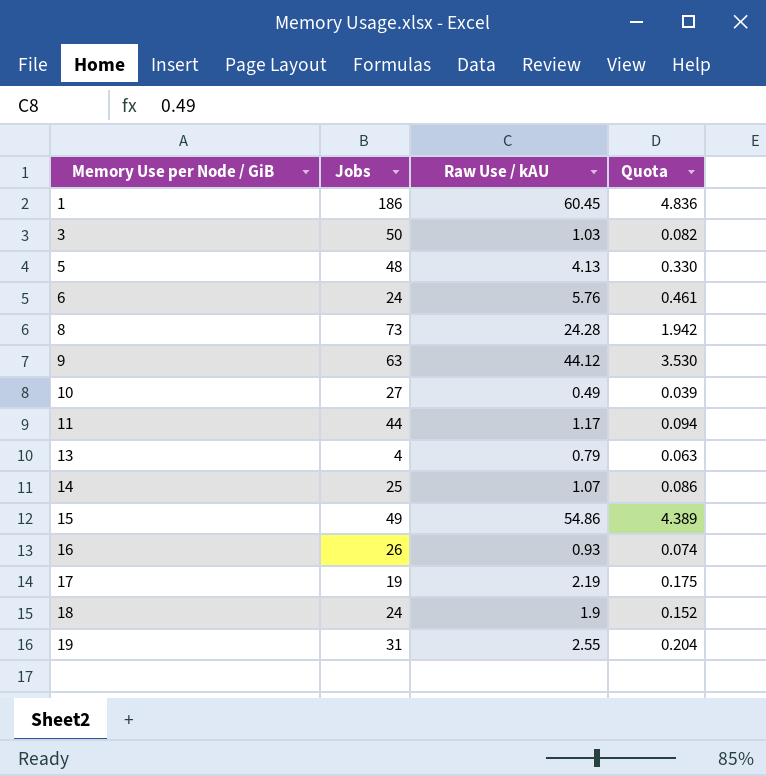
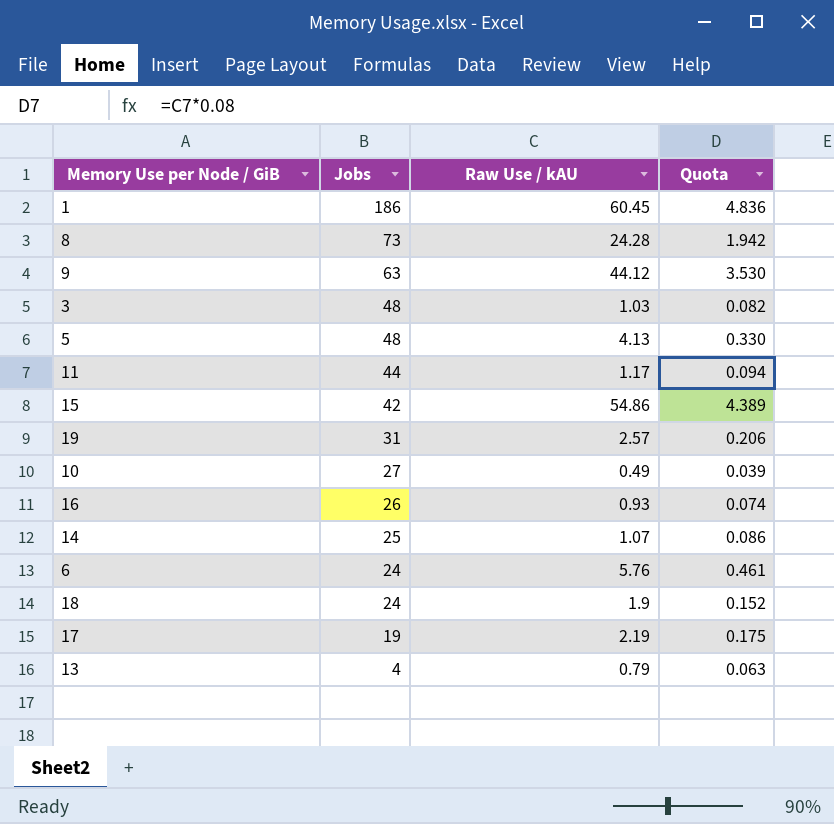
row order: Memory Use per Node / GiB ascending -> Jobs descending
3 | Jobs: 50 -> 48
15 | Jobs: 49 -> 42
19 | Raw Use / kAU: 2.55 -> 2.57
19 | Quota: 0.204 -> 0.206

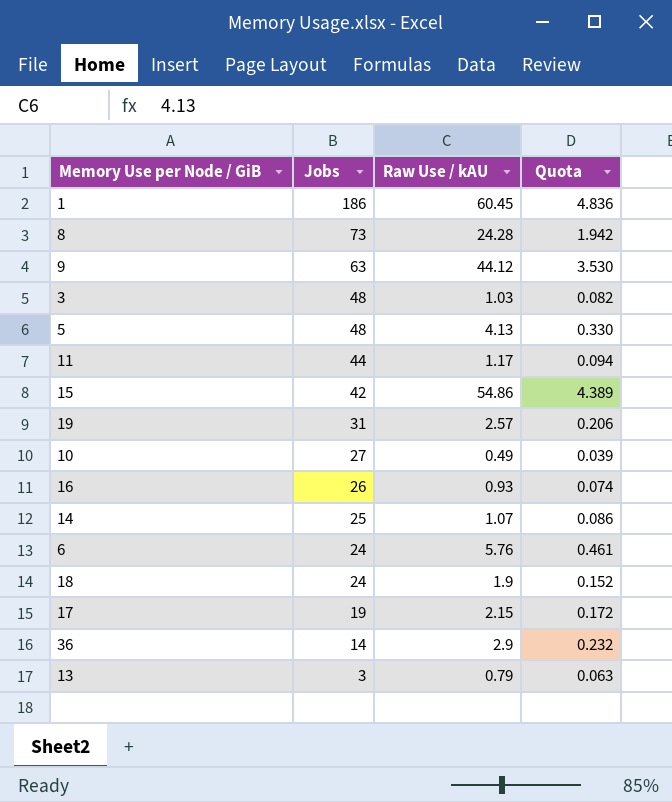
17 | Raw Use / kAU: 2.19 -> 2.15
17 | Quota: 0.175 -> 0.172
row 36: none -> 14 | 2.9 | 0.232
13 | Jobs: 4 -> 3

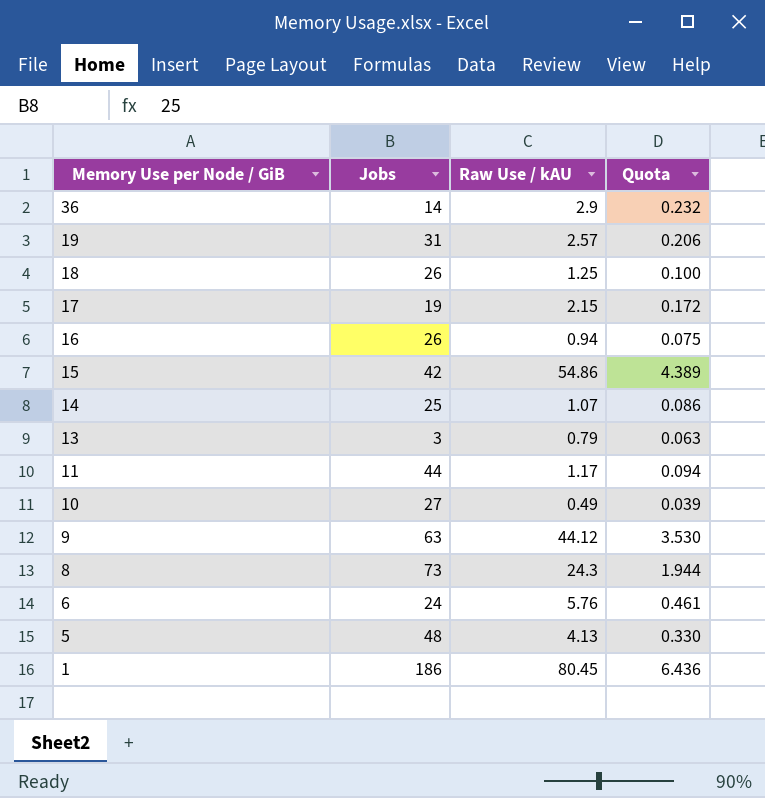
row order: Jobs descending -> Memory Use per Node / GiB descending
row 3: 48 | 1.03 | 0.082 -> none
18 | Jobs: 24 -> 26
18 | Raw Use / kAU: 1.9 -> 1.25
18 | Quota: 0.152 -> 0.100
16 | Raw Use / kAU: 0.93 -> 0.94
16 | Quota: 0.074 -> 0.075
8 | Raw Use / kAU: 24.28 -> 24.3
8 | Quota: 1.942 -> 1.944
1 | Raw Use / kAU: 60.45 -> 80.45
1 | Quota: 4.836 -> 6.436

